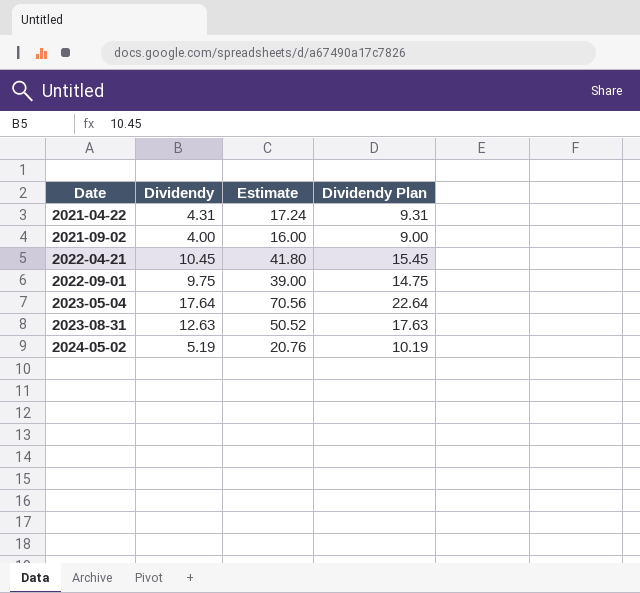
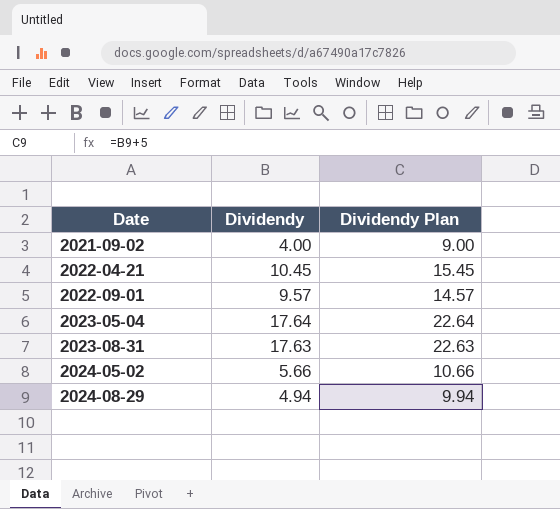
column Estimate | formula: [Dividendy] * 4 -> none
row 2021-04-22: 4.31 | 17.24 | 9.31 -> none
2022-09-01 | Dividendy: 9.75 -> 9.57
2022-09-01 | Dividendy Plan: 14.75 -> 14.57
2023-08-31 | Dividendy: 12.63 -> 17.63
2023-08-31 | Dividendy Plan: 17.63 -> 22.63
2024-05-02 | Dividendy: 5.19 -> 5.66
2024-05-02 | Dividendy Plan: 10.19 -> 10.66
row 2024-08-29: none -> 4.94 | 9.94

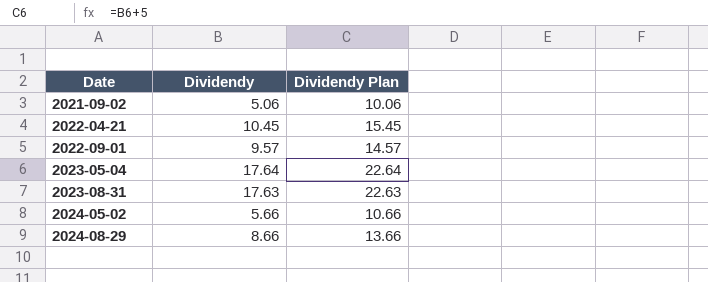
2021-09-02 | Dividendy: 4.00 -> 5.06
2021-09-02 | Dividendy Plan: 9.00 -> 10.06
2024-08-29 | Dividendy: 4.94 -> 8.66
2024-08-29 | Dividendy Plan: 9.94 -> 13.66

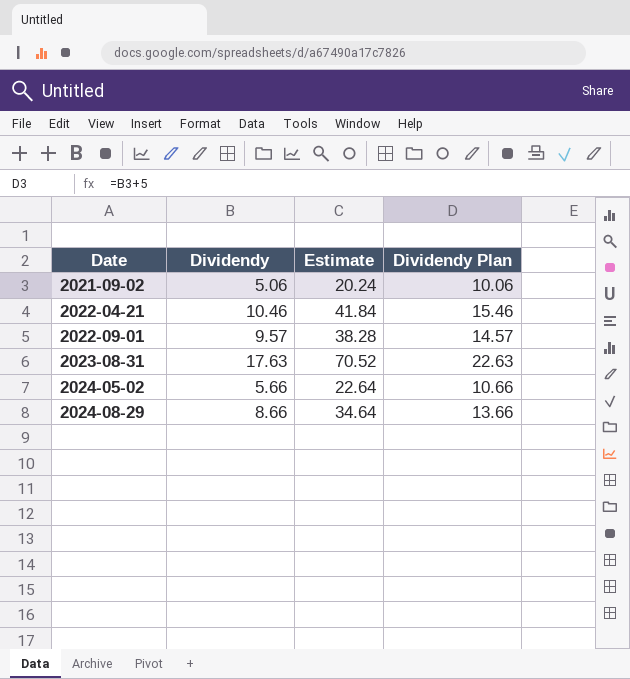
column Estimate | formula: none -> [Dividendy] * 4
row 2023-05-04: 17.64 | 22.64 -> none
2022-04-21 | Dividendy: 10.45 -> 10.46
2022-04-21 | Dividendy Plan: 15.45 -> 15.46

